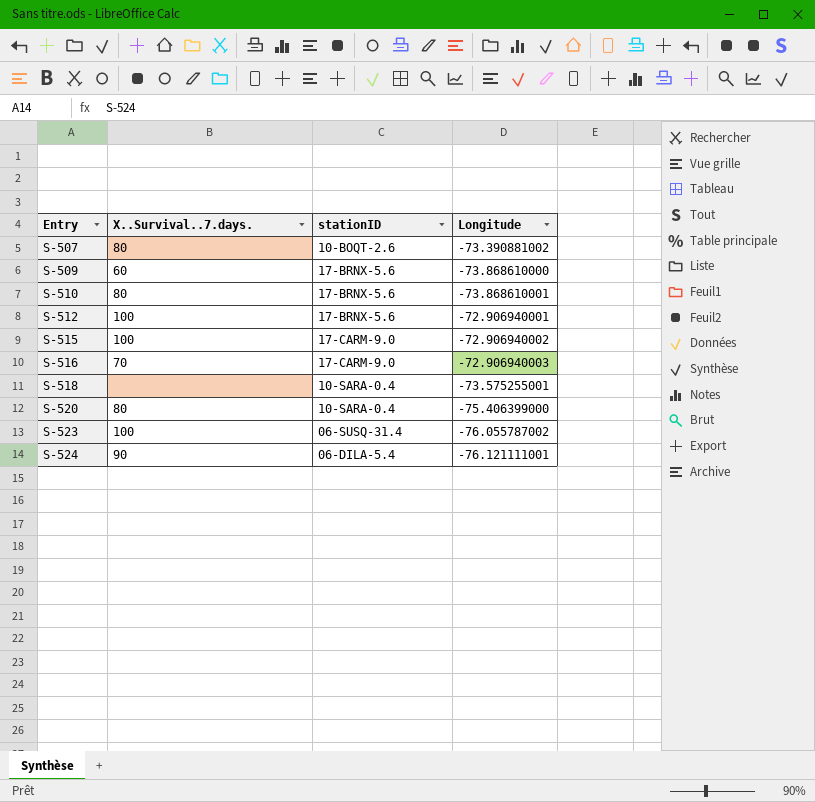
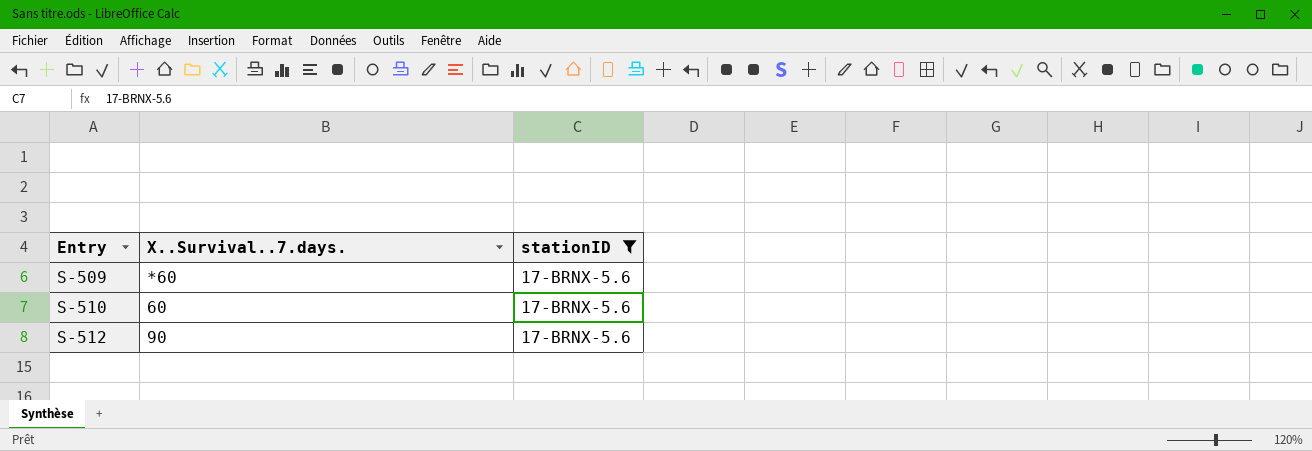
filter: none -> stationID = 17-BRNX-5.6
column Longitude | position: 4 -> none
S-509 | X..Survival..7.days.: 60 -> *60
S-510 | X..Survival..7.days.: 80 -> 60
S-512 | X..Survival..7.days.: 100 -> 90

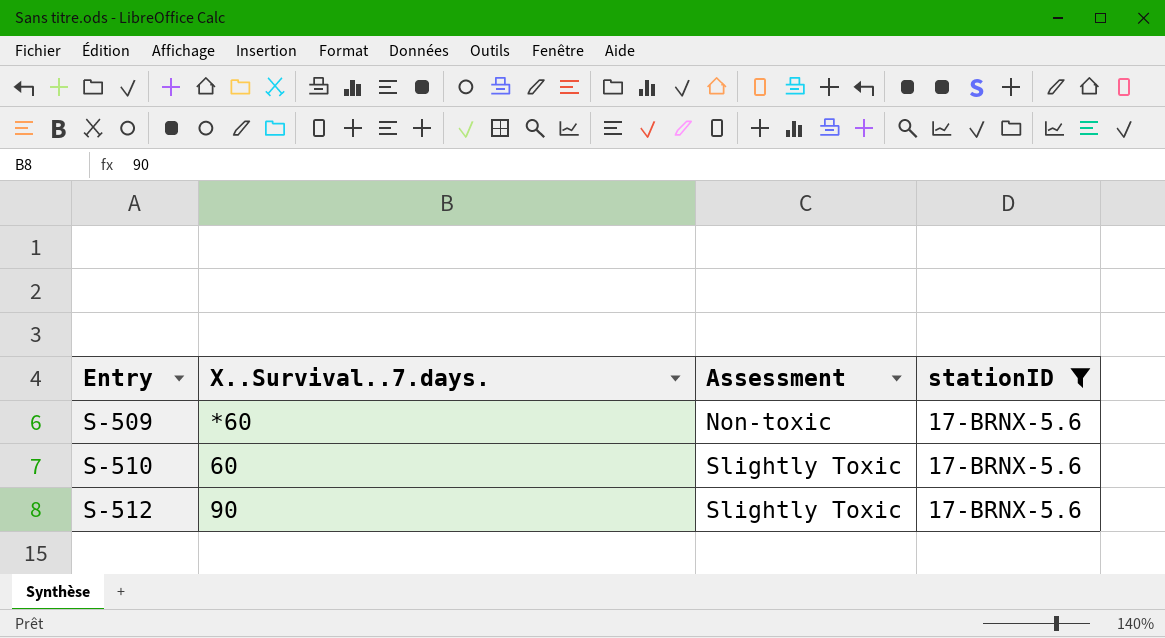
column Assessment | position: none -> 3

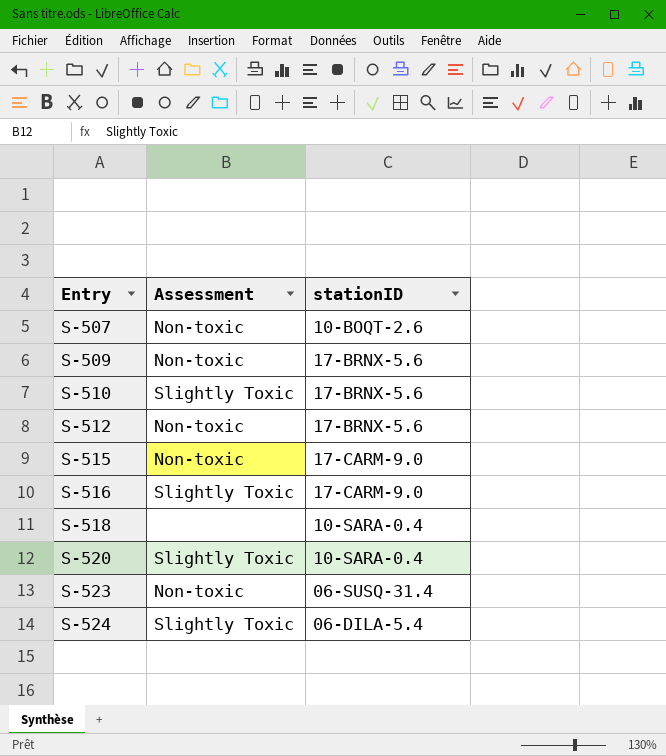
filter: stationID = 17-BRNX-5.6 -> none
column X..Survival..7.days. | position: 2 -> none
S-512 | Assessment: Slightly Toxic -> Non-toxic

